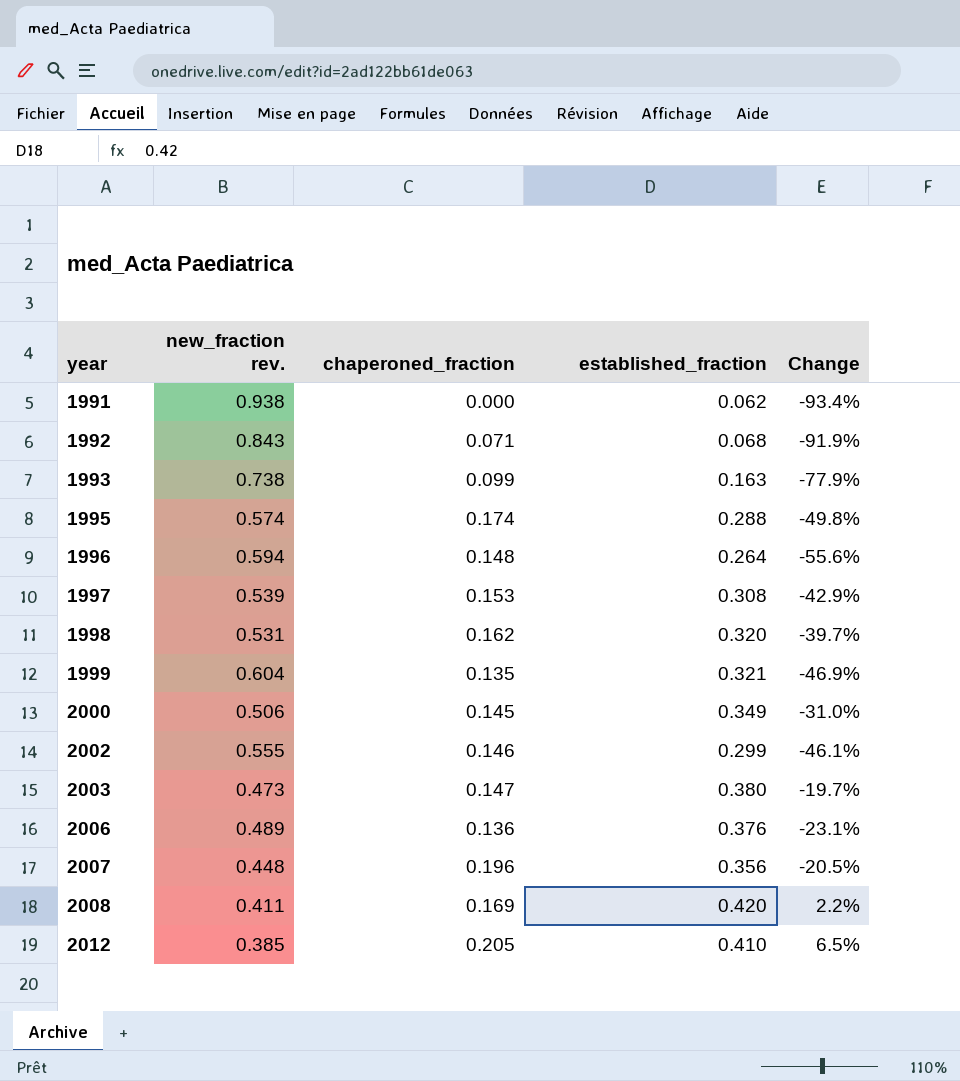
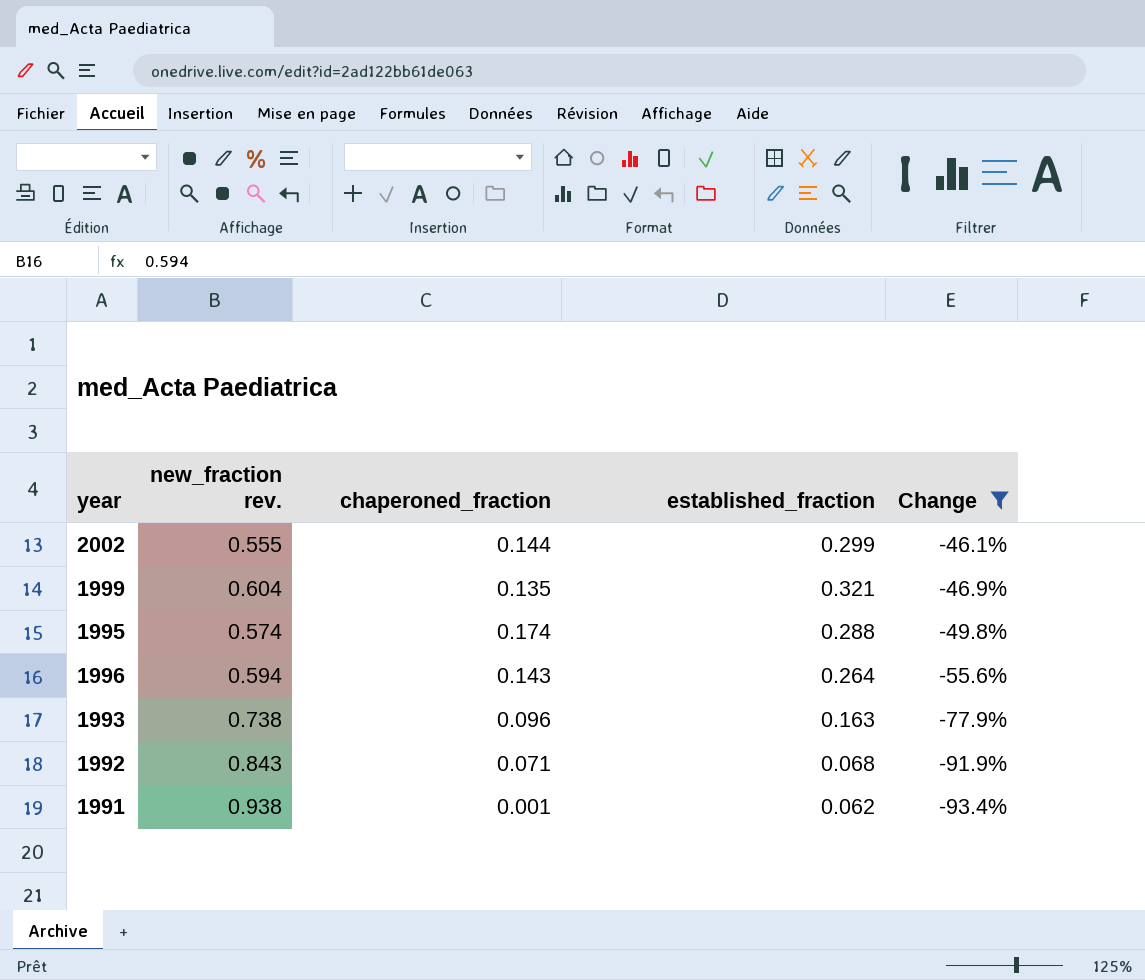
filter: none -> Change <= -46.1%
row order: year ascending -> Change descending
2002 | chaperoned_fraction: 0.146 -> 0.144
1996 | chaperoned_fraction: 0.148 -> 0.143
1993 | chaperoned_fraction: 0.099 -> 0.096
1991 | chaperoned_fraction: 0.000 -> 0.001

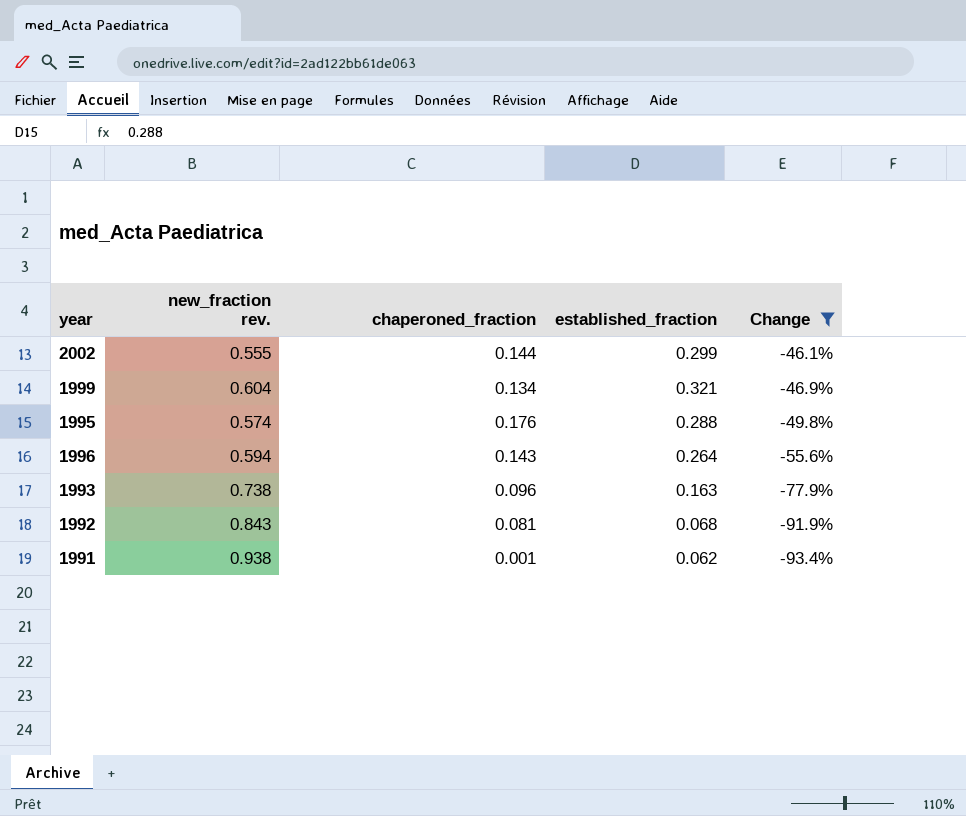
1999 | chaperoned_fraction: 0.135 -> 0.134
1995 | chaperoned_fraction: 0.174 -> 0.176
1992 | chaperoned_fraction: 0.071 -> 0.081

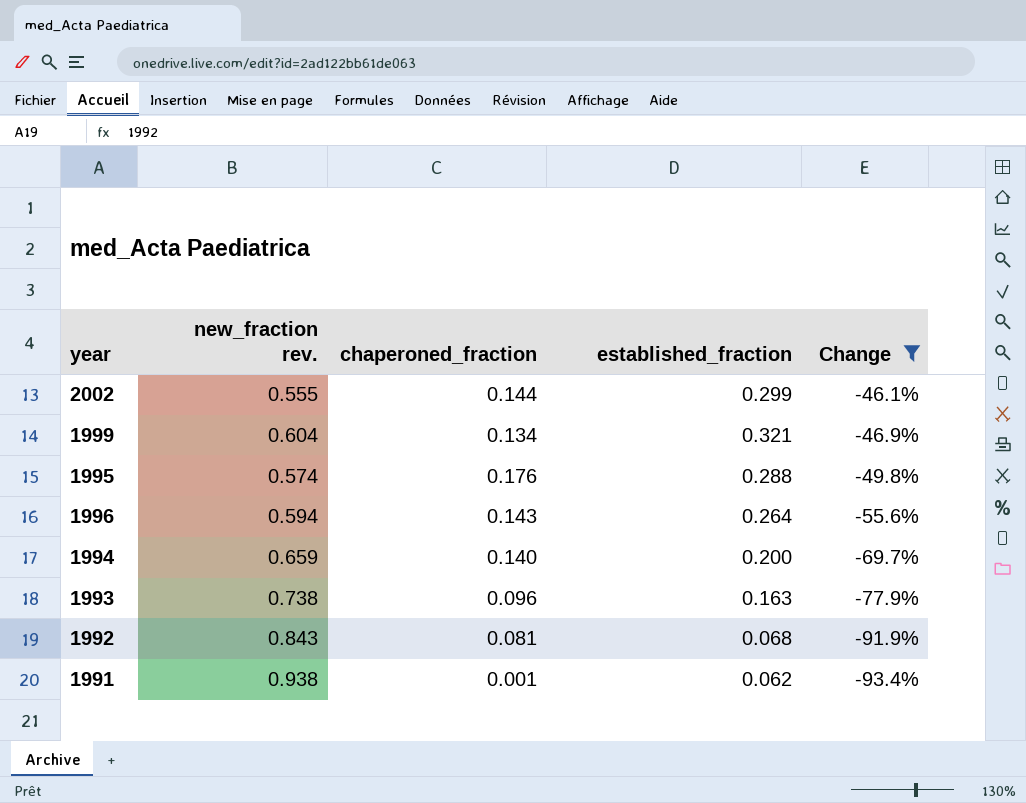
row 1994: none -> 0.659 | 0.140 | 0.200 | -69.7%

